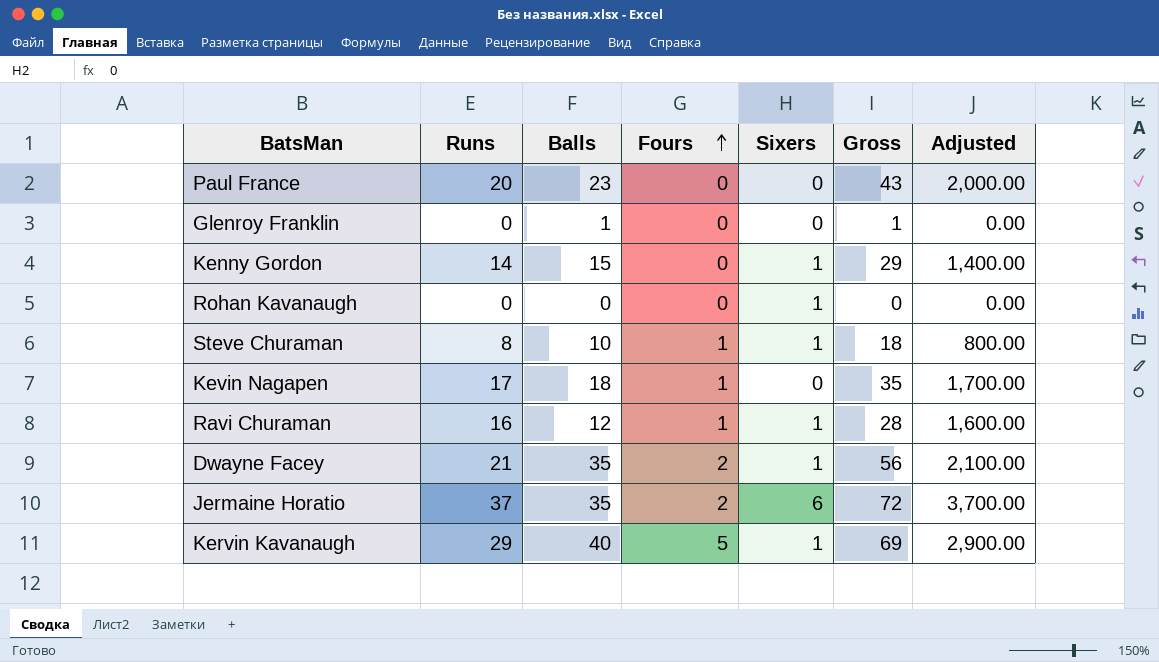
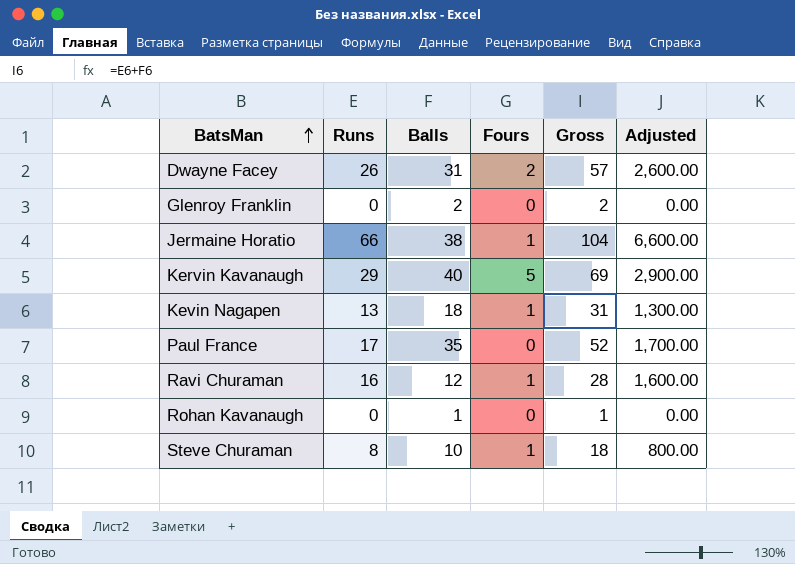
row order: Fours ascending -> BatsMan ascending
column Sixers | position: 5 -> none
row Kenny Gordon: 14 | 15 | 0 | 1 | 29 | 1,400.00 -> none
Dwayne Facey | Runs: 21 -> 26
Dwayne Facey | Balls: 35 -> 31
Dwayne Facey | Gross: 56 -> 57
Dwayne Facey | Adjusted: 2,100.00 -> 2,600.00
Glenroy Franklin | Balls: 1 -> 2
Glenroy Franklin | Gross: 1 -> 2
Jermaine Horatio | Runs: 37 -> 66
Jermaine Horatio | Balls: 35 -> 38
Jermaine Horatio | Fours: 2 -> 1
Jermaine Horatio | Gross: 72 -> 104
Jermaine Horatio | Adjusted: 3,700.00 -> 6,600.00
Kevin Nagapen | Runs: 17 -> 13
Kevin Nagapen | Gross: 35 -> 31
Kevin Nagapen | Adjusted: 1,700.00 -> 1,300.00
Paul France | Runs: 20 -> 17
Paul France | Balls: 23 -> 35
Paul France | Gross: 43 -> 52
Paul France | Adjusted: 2,000.00 -> 1,700.00
Rohan Kavanaugh | Balls: 0 -> 1
Rohan Kavanaugh | Gross: 0 -> 1

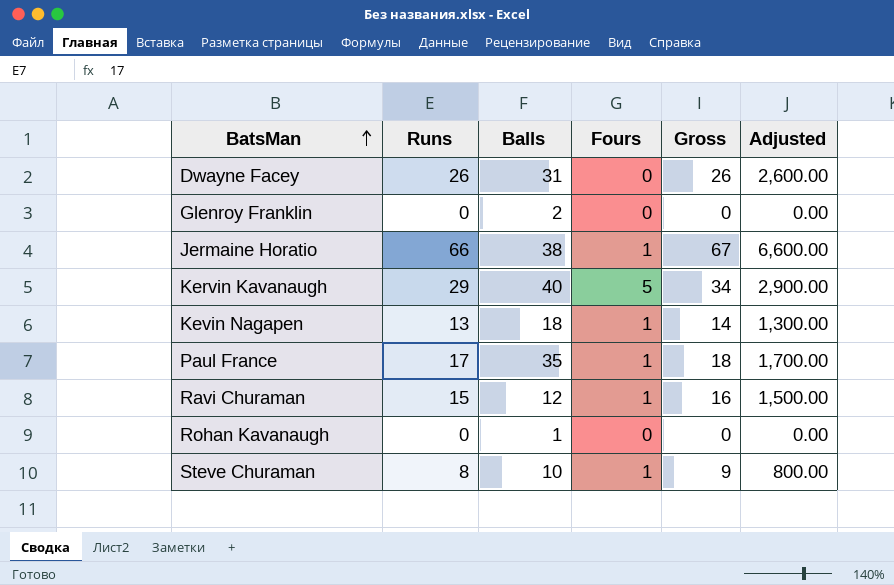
column Gross | formula: [Runs] + [Balls] -> [Runs] + [Fours]
Dwayne Facey | Fours: 2 -> 0
Paul France | Fours: 0 -> 1
Ravi Churaman | Runs: 16 -> 15
Ravi Churaman | Adjusted: 1,600.00 -> 1,500.00

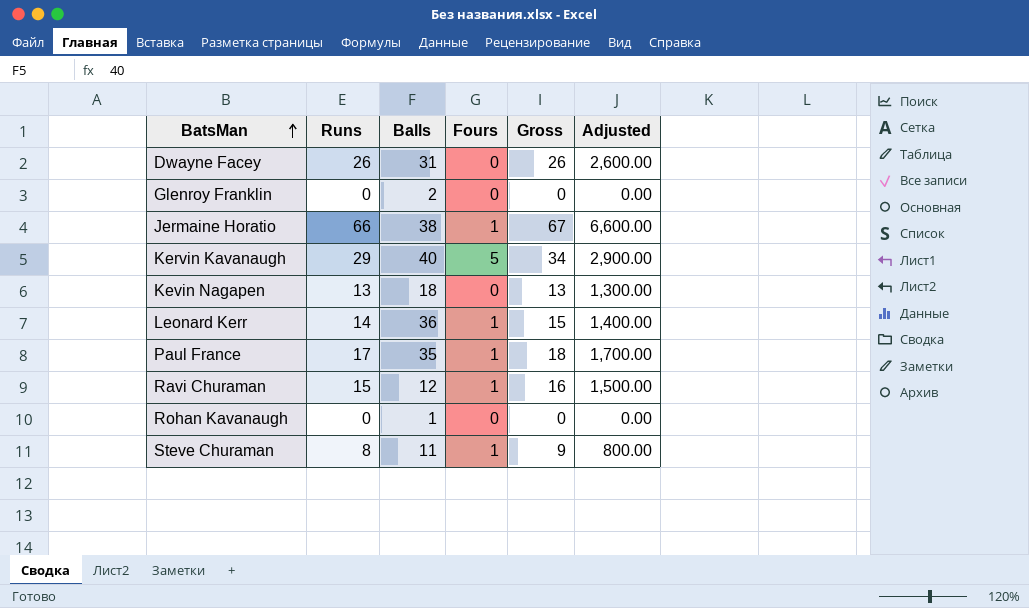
Kevin Nagapen | Fours: 1 -> 0
Kevin Nagapen | Gross: 14 -> 13
row Leonard Kerr: none -> 14 | 36 | 1 | 15 | 1,400.00
Steve Churaman | Balls: 10 -> 11

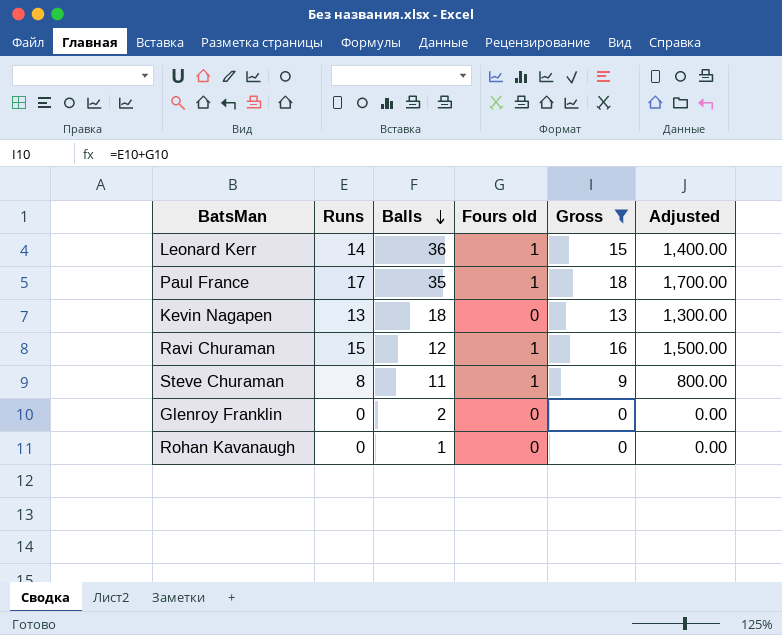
filter: none -> Gross <= 18
row order: BatsMan ascending -> Balls descending
column name: Fours -> Fours old

